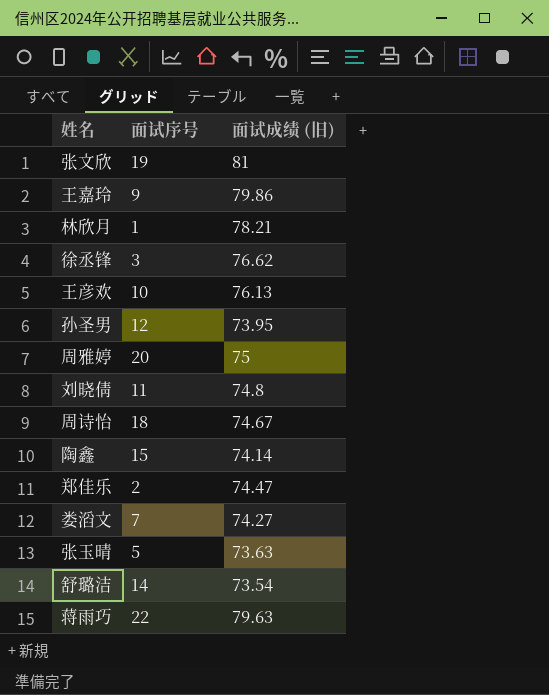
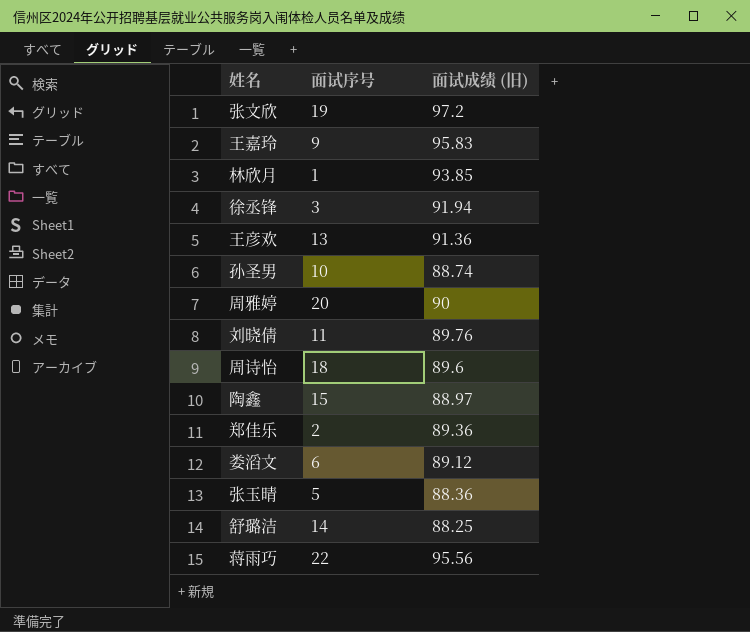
张文欣 | 面试成绩 (旧): 81 -> 97.2
王嘉玲 | 面试成绩 (旧): 79.86 -> 95.83
林欣月 | 面试成绩 (旧): 78.21 -> 93.85
徐丞锋 | 面试成绩 (旧): 76.62 -> 91.94
王彦欢 | 面试序号: 10 -> 13
王彦欢 | 面试成绩 (旧): 76.13 -> 91.36
孙圣男 | 面试序号: 12 -> 10
孙圣男 | 面试成绩 (旧): 73.95 -> 88.74
周雅婷 | 面试成绩 (旧): 75 -> 90
刘晓倩 | 面试成绩 (旧): 74.8 -> 89.76
周诗怡 | 面试成绩 (旧): 74.67 -> 89.6
陶鑫 | 面试成绩 (旧): 74.14 -> 88.97
郑佳乐 | 面试成绩 (旧): 74.47 -> 89.36
娄滔文 | 面试序号: 7 -> 6
娄滔文 | 面试成绩 (旧): 74.27 -> 89.12
张玉晴 | 面试成绩 (旧): 73.63 -> 88.36
舒璐洁 | 面试成绩 (旧): 73.54 -> 88.25
蒋雨巧 | 面试成绩 (旧): 79.63 -> 95.56

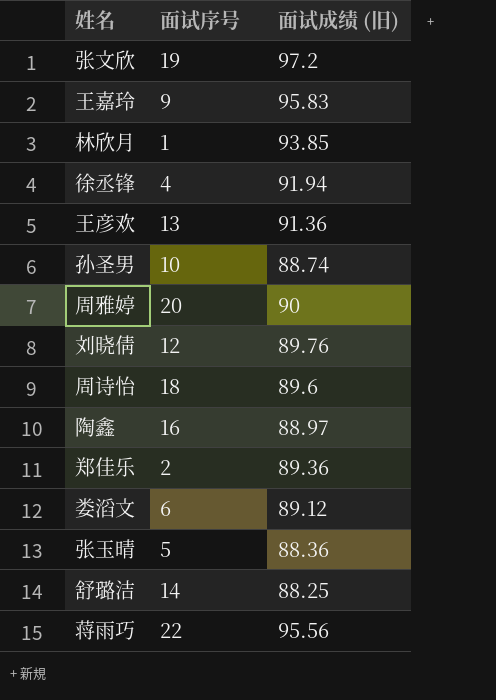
徐丞锋 | 面试序号: 3 -> 4
刘晓倩 | 面试序号: 11 -> 12
陶鑫 | 面试序号: 15 -> 16

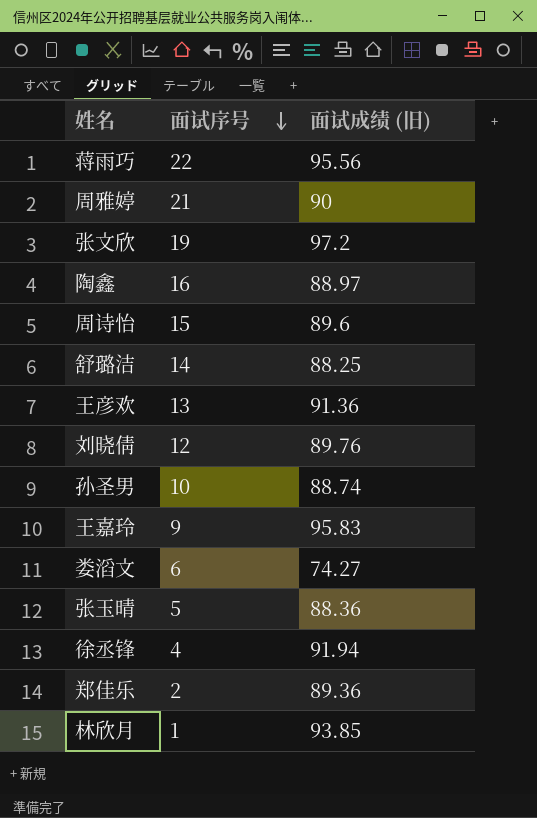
row order: none -> 面试序号 descending
周雅婷 | 面试序号: 20 -> 21
周诗怡 | 面试序号: 18 -> 15
娄滔文 | 面试成绩 (旧): 89.12 -> 74.27

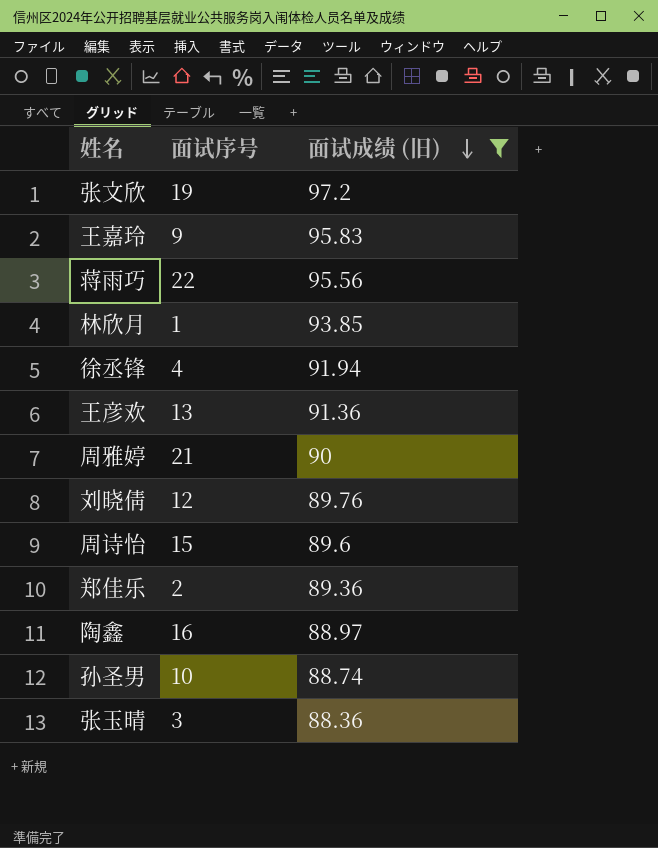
filter: none -> 面试成绩 (旧) >= 88.36
row order: 面试序号 descending -> 面试成绩 (旧) descending
张玉晴 | 面试序号: 5 -> 3

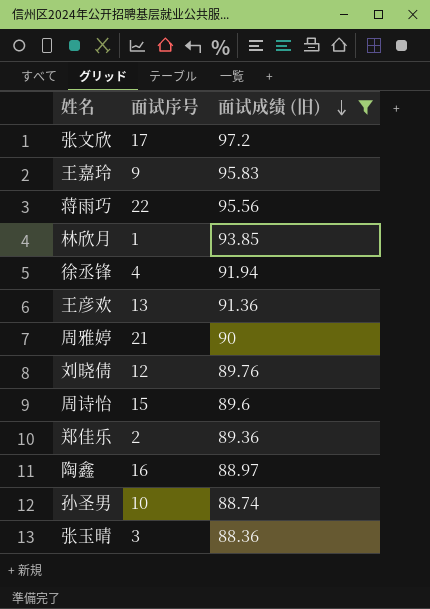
张文欣 | 面试序号: 19 -> 17

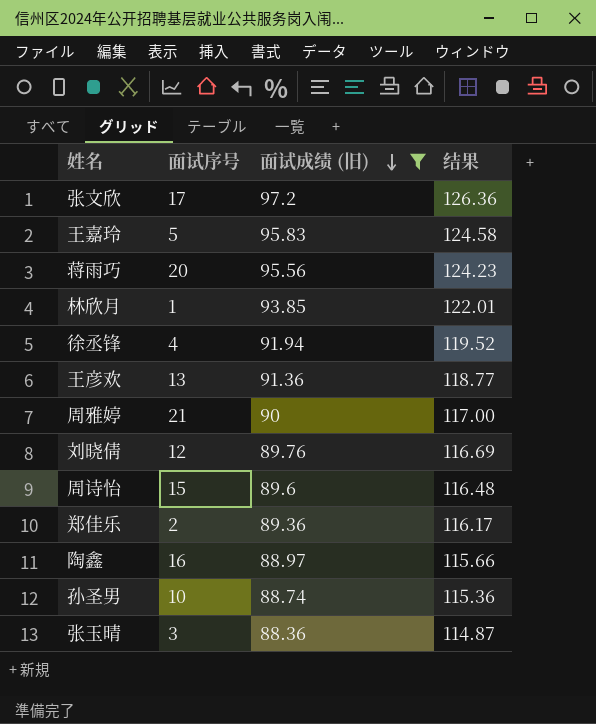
column 结果 | formula: none -> [面试成绩 (旧)] * 1.3
王嘉玲 | 面试序号: 9 -> 5
蒋雨巧 | 面试序号: 22 -> 20

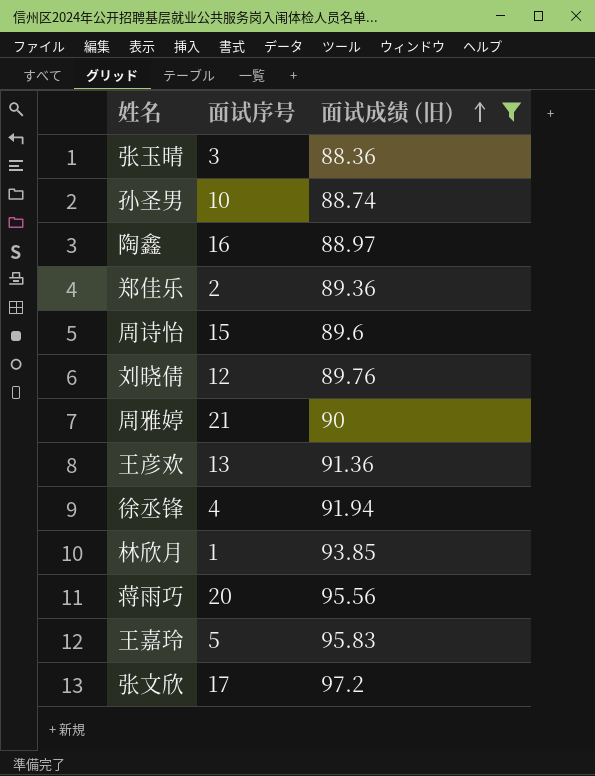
row order: 面试成绩 (旧) descending -> 面试成绩 (旧) ascending
column 结果 | formula: [面试成绩 (旧)] * 1.3 -> none

